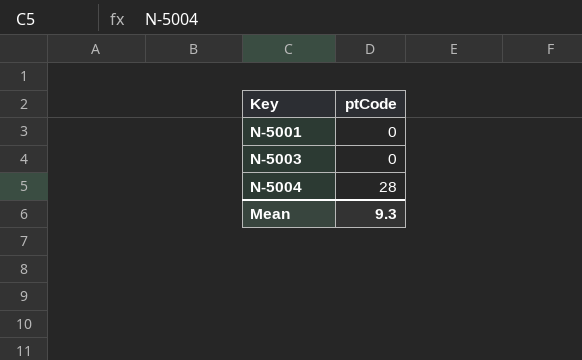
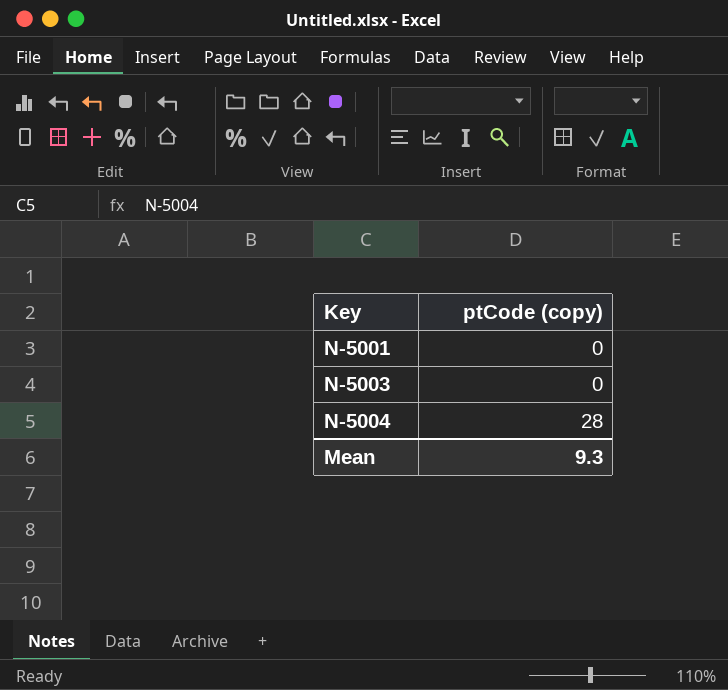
column name: ptCode -> ptCode (copy)

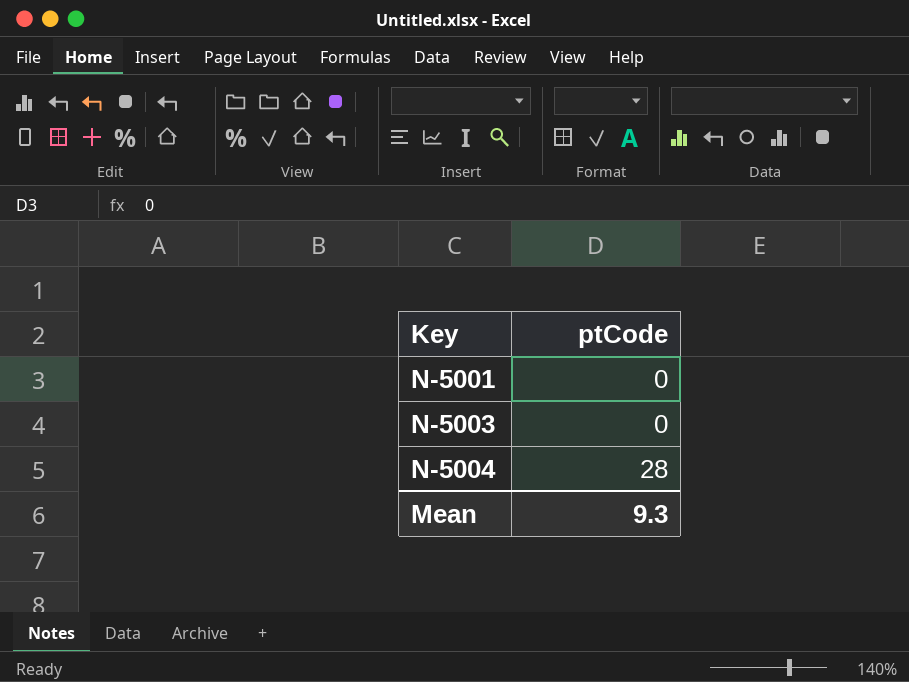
column name: ptCode (copy) -> ptCode

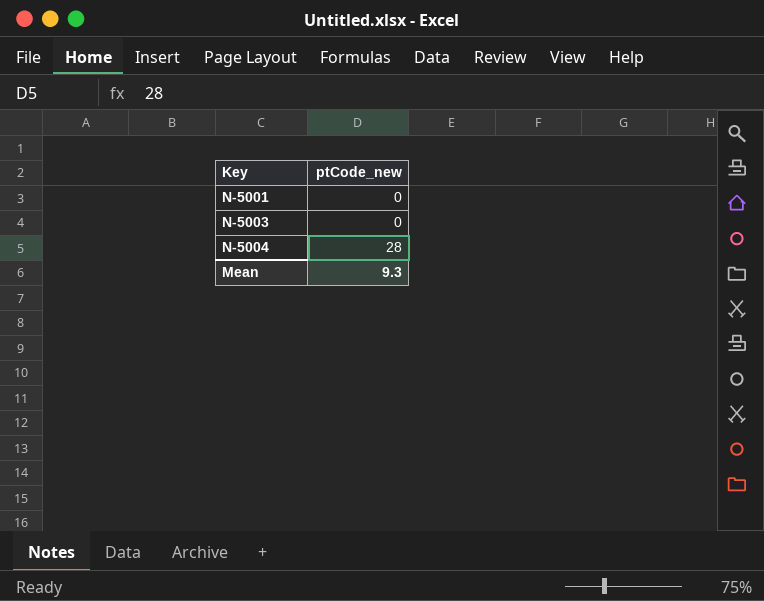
column name: ptCode -> ptCode_new

